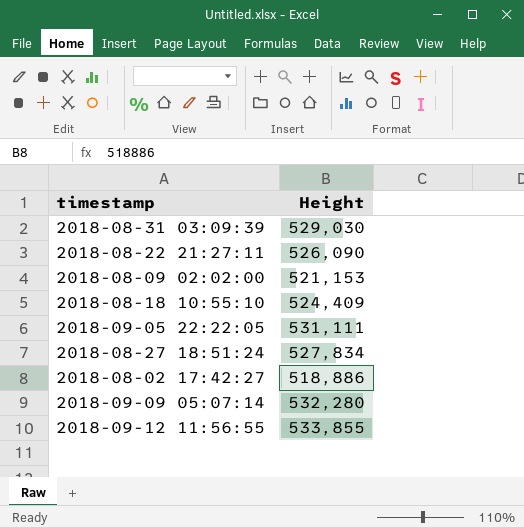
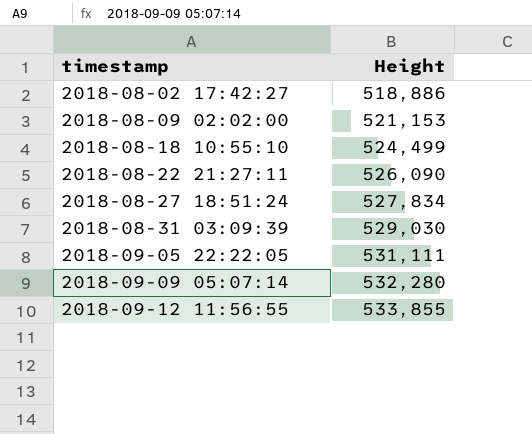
row order: none -> timestamp ascending
2018-08-18 10:55:10 | Height: 524,409 -> 524,499

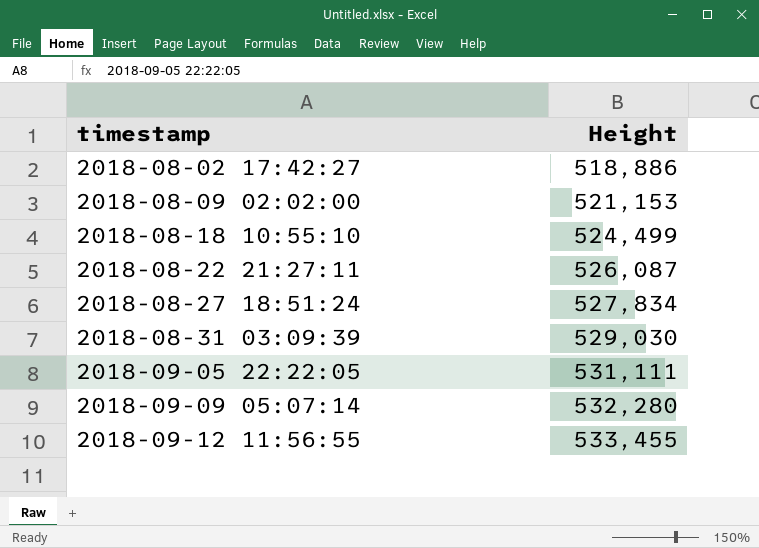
2018-08-22 21:27:11 | Height: 526,090 -> 526,087
2018-09-12 11:56:55 | Height: 533,855 -> 533,455

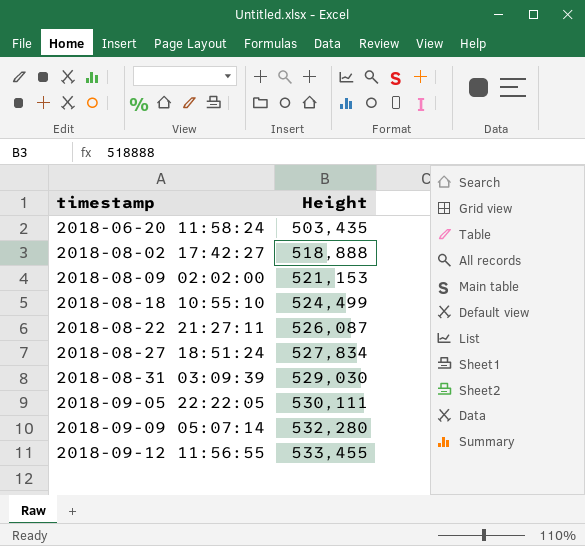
row 2018-06-20 11:58:24: none -> 503,435
2018-08-02 17:42:27 | Height: 518,886 -> 518,888
2018-09-05 22:22:05 | Height: 531,111 -> 530,111

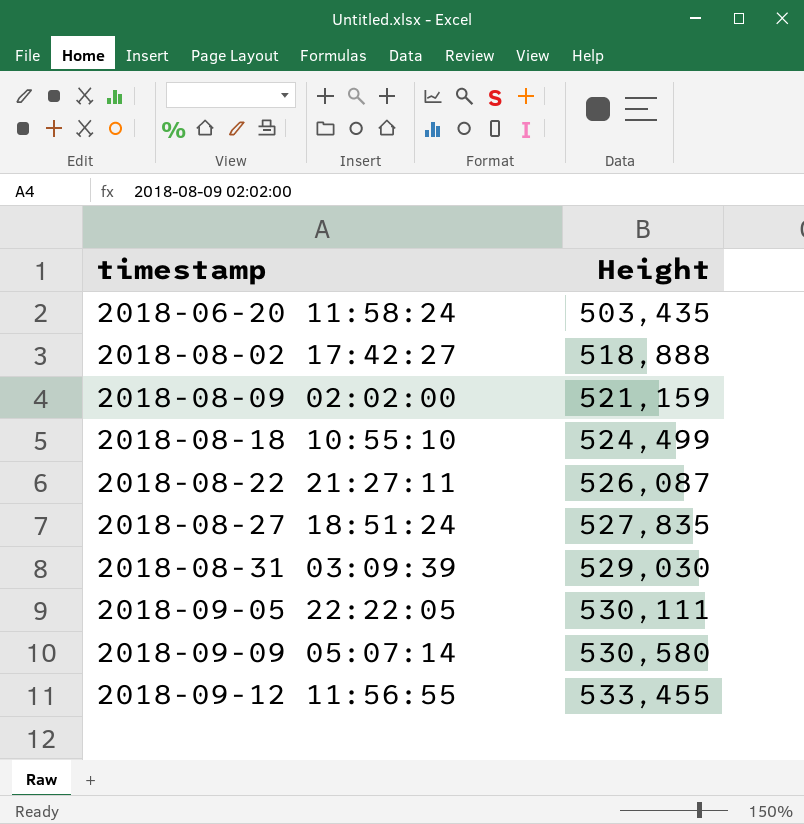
2018-08-09 02:02:00 | Height: 521,153 -> 521,159
2018-08-27 18:51:24 | Height: 527,834 -> 527,835
2018-09-09 05:07:14 | Height: 532,280 -> 530,580

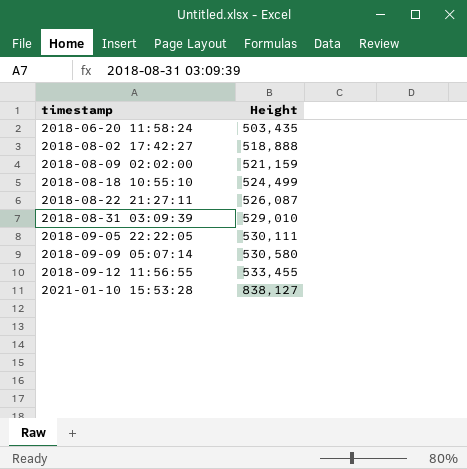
row 2018-08-27 18:51:24: 527,835 -> none
2018-08-31 03:09:39 | Height: 529,030 -> 529,010
row 2021-01-10 15:53:28: none -> 838,127

